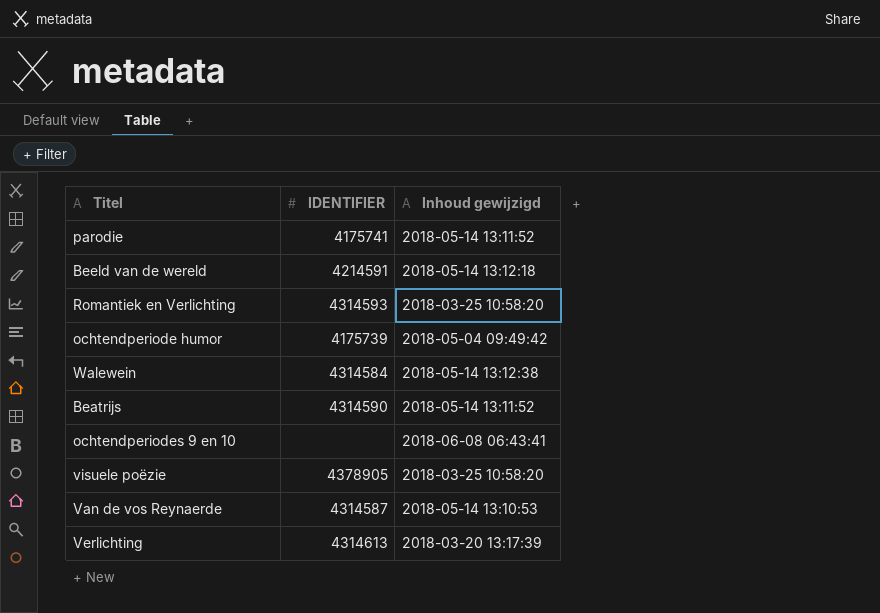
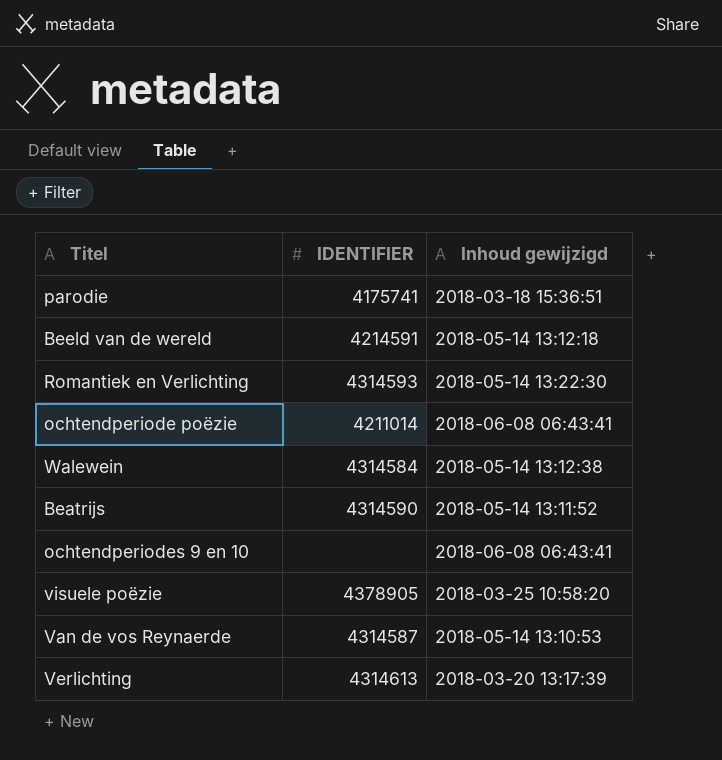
row ochtendperiode humor: 4175739 | 2018-05-04 09:49:42 -> none
parodie | Inhoud gewijzigd: 2018-05-14 13:11:52 -> 2018-03-18 15:36:51
Romantiek en Verlichting | Inhoud gewijzigd: 2018-03-25 10:58:20 -> 2018-05-14 13:22:30
row ochtendperiode poëzie: none -> 4211014 | 2018-06-08 06:43:41

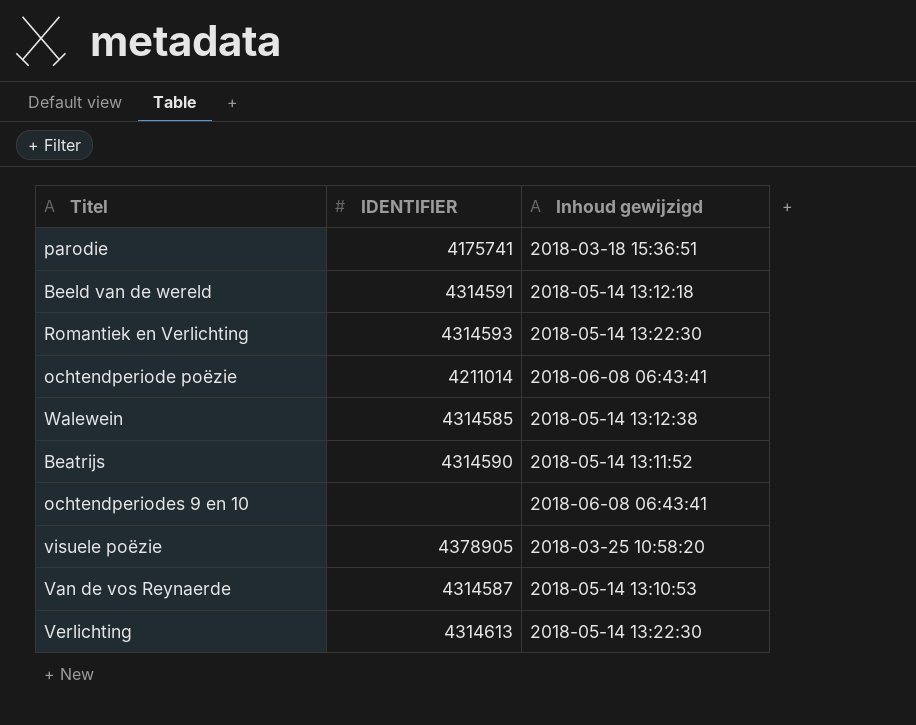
Beeld van de wereld | IDENTIFIER: 4214591 -> 4314591
Walewein | IDENTIFIER: 4314584 -> 4314585
Verlichting | Inhoud gewijzigd: 2018-03-20 13:17:39 -> 2018-05-14 13:22:30

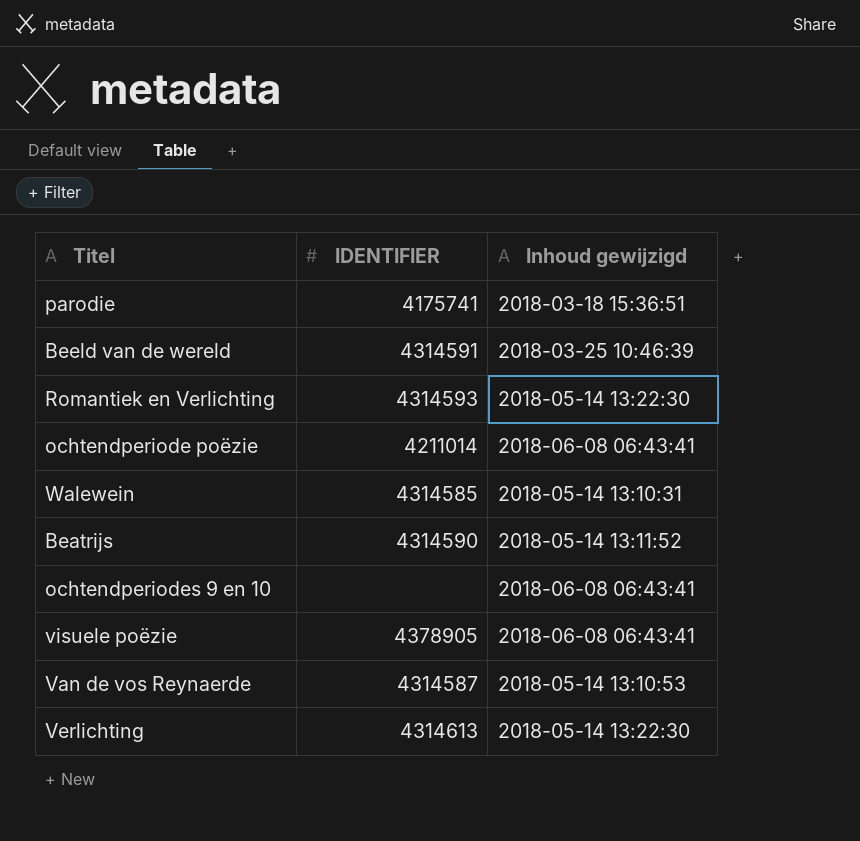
Beeld van de wereld | Inhoud gewijzigd: 2018-05-14 13:12:18 -> 2018-03-25 10:46:39
Walewein | Inhoud gewijzigd: 2018-05-14 13:12:38 -> 2018-05-14 13:10:31
visuele poëzie | Inhoud gewijzigd: 2018-03-25 10:58:20 -> 2018-06-08 06:43:41

